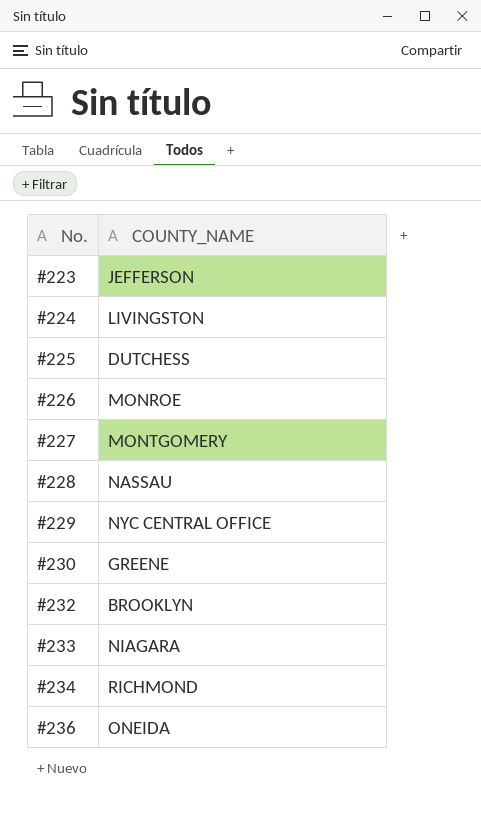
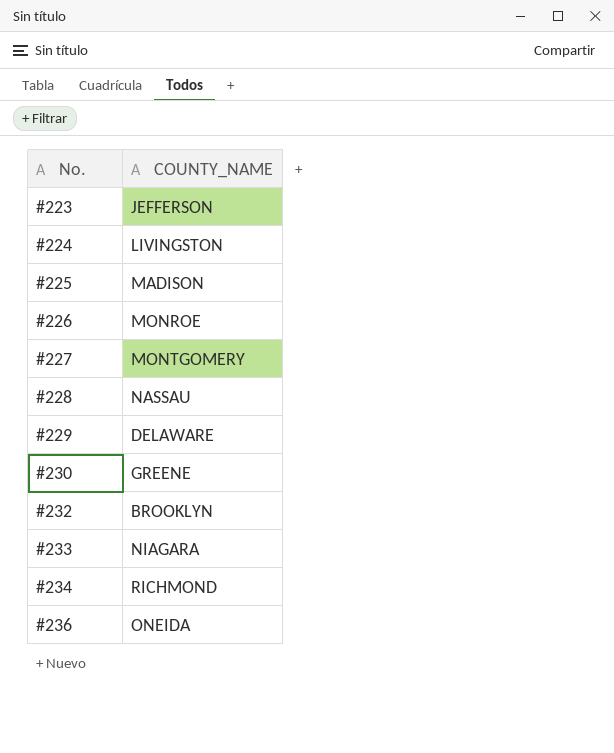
#225 | COUNTY_NAME: DUTCHESS -> MADISON
#229 | COUNTY_NAME: NYC CENTRAL OFFICE -> DELAWARE

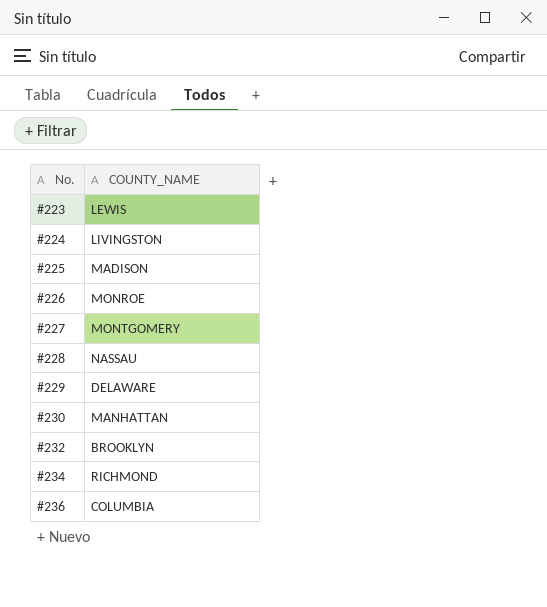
row #233: NIAGARA -> none
#223 | COUNTY_NAME: JEFFERSON -> LEWIS
#230 | COUNTY_NAME: GREENE -> MANHATTAN
#236 | COUNTY_NAME: ONEIDA -> COLUMBIA

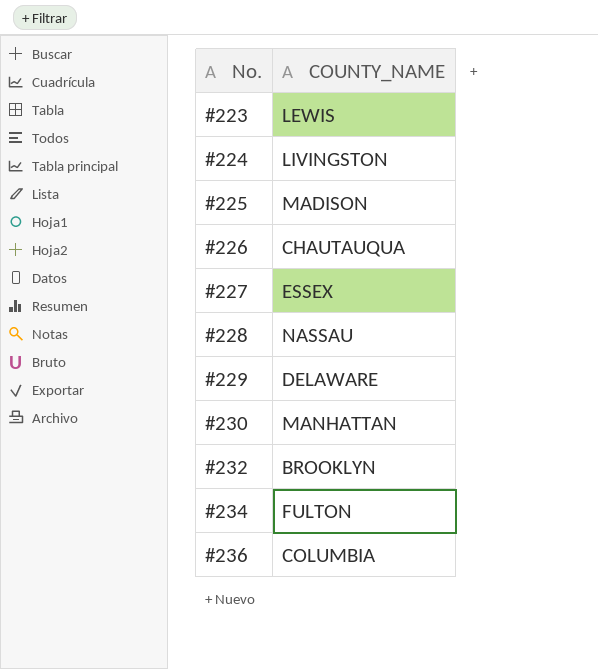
#226 | COUNTY_NAME: MONROE -> CHAUTAUQUA
#227 | COUNTY_NAME: MONTGOMERY -> ESSEX
#234 | COUNTY_NAME: RICHMOND -> FULTON

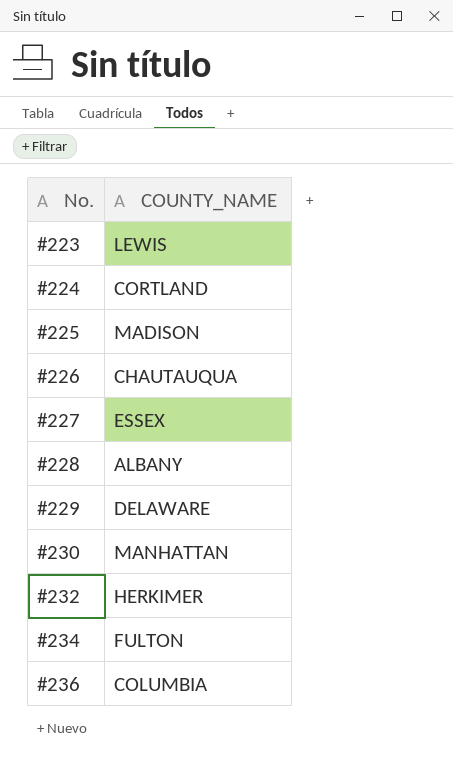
#224 | COUNTY_NAME: LIVINGSTON -> CORTLAND
#228 | COUNTY_NAME: NASSAU -> ALBANY
#232 | COUNTY_NAME: BROOKLYN -> HERKIMER

